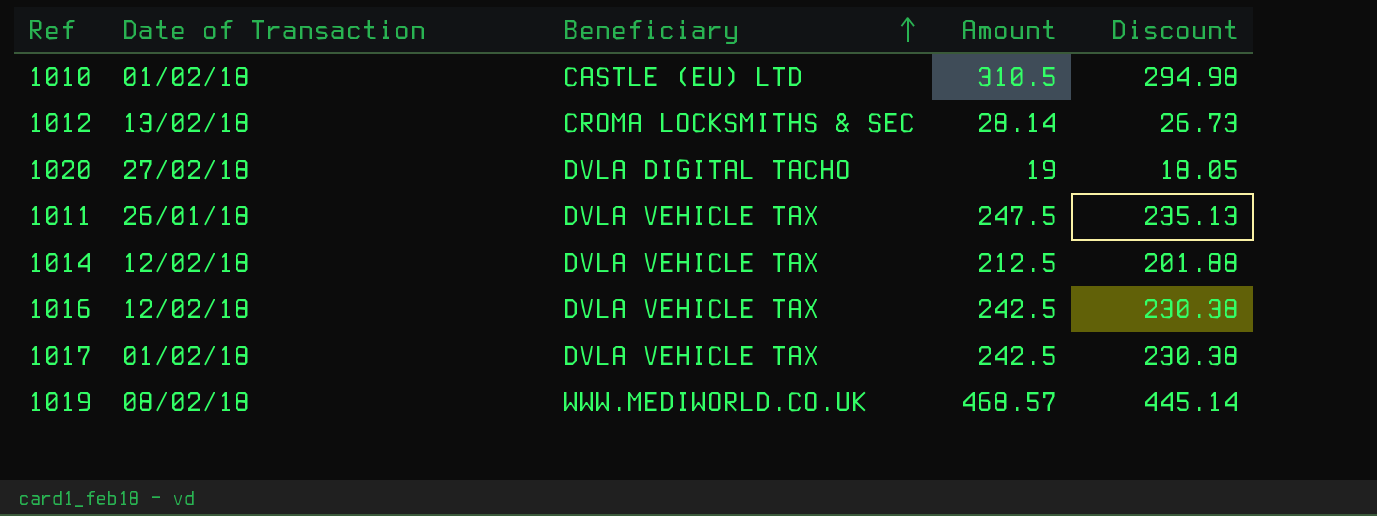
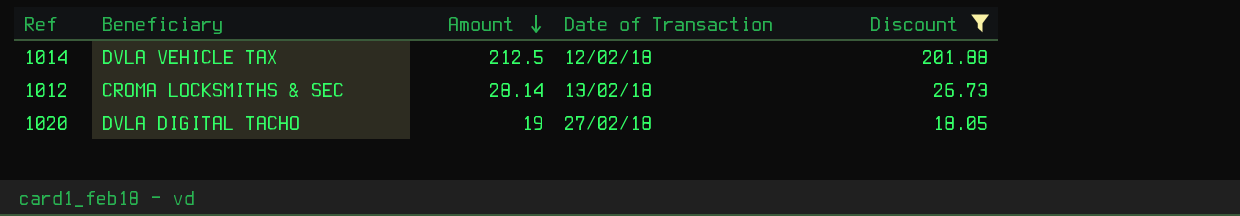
filter: none -> Discount <= 201.88
row order: Beneficiary ascending -> Amount descending
column Date of Transaction | position: 2 -> 4

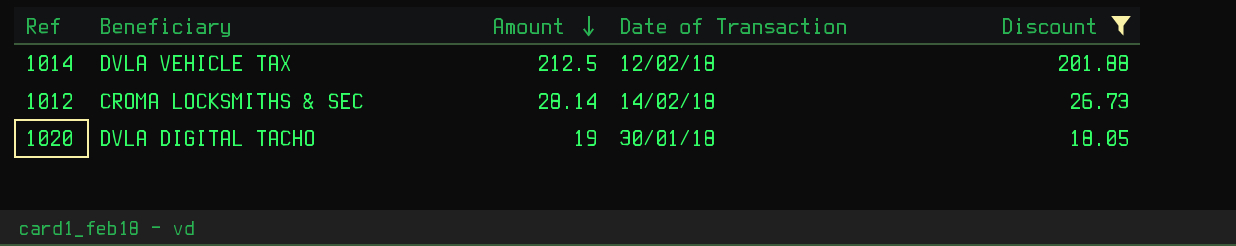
1012 | Date of Transaction: 13/02/18 -> 14/02/18
1020 | Date of Transaction: 27/02/18 -> 30/01/18

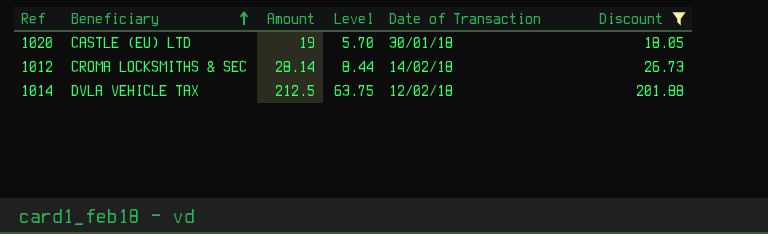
row order: Amount descending -> Beneficiary ascending
column Level | formula: none -> [Amount] * 0.3
1020 | Beneficiary: DVLA DIGITAL TACHO -> CASTLE (EU) LTD

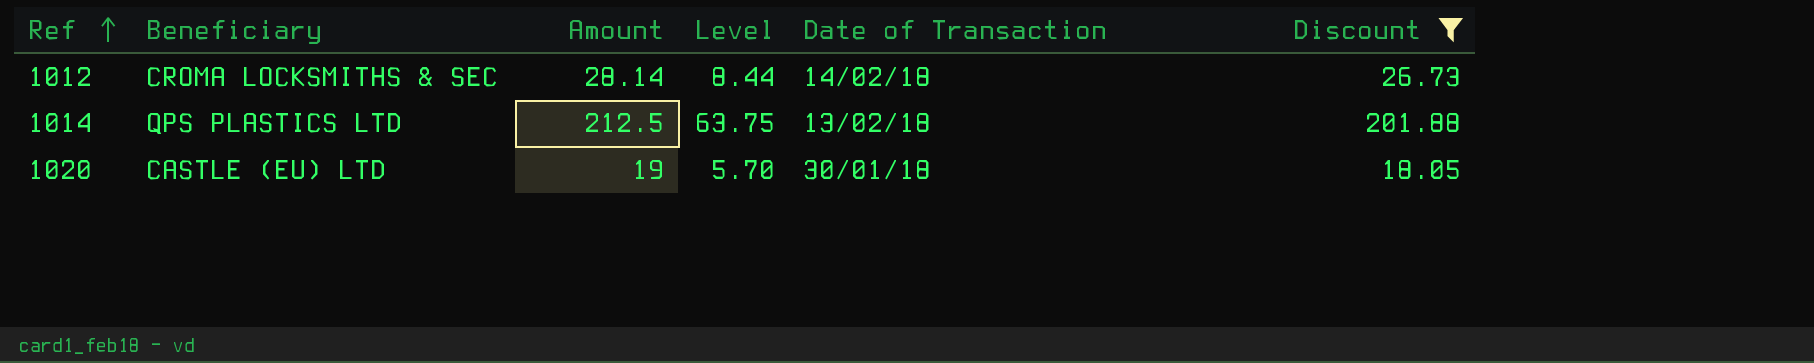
row order: Beneficiary ascending -> Ref ascending
1014 | Beneficiary: DVLA VEHICLE TAX -> QPS PLASTICS LTD
1014 | Date of Transaction: 12/02/18 -> 13/02/18

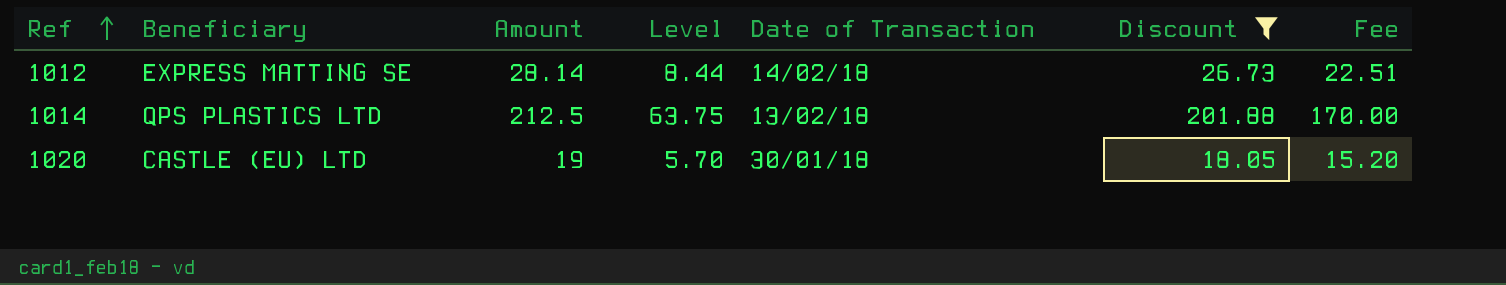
column Fee | formula: none -> [Amount] * 0.8
1012 | Beneficiary: CROMA LOCKSMITHS & SEC -> EXPRESS MATTING SE

